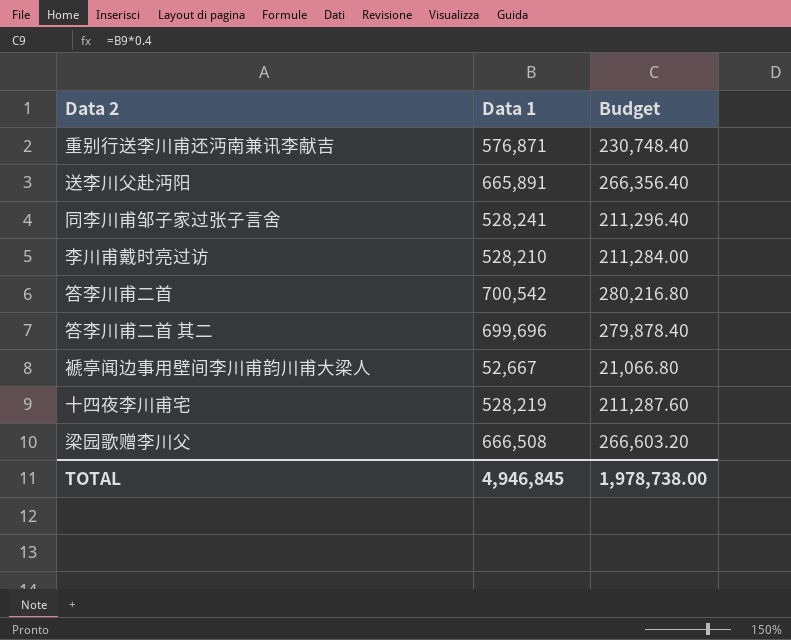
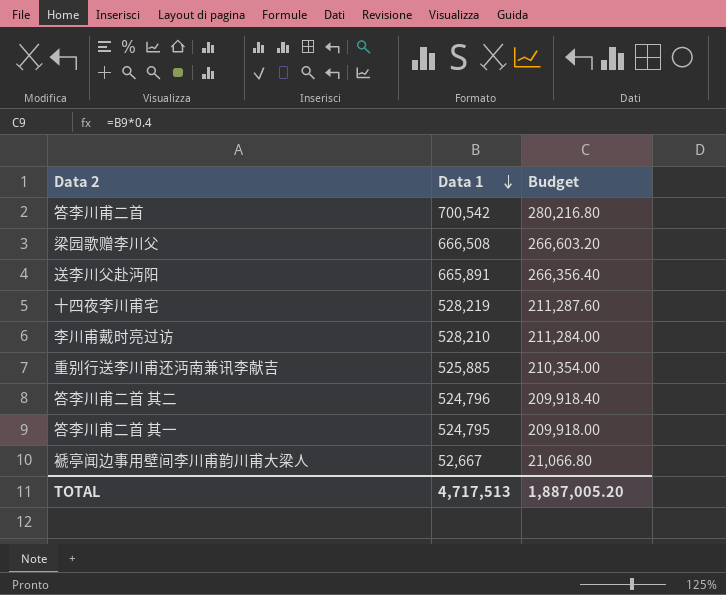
row order: none -> Data 1 descending
row 同李川甫邹子家过张子言舍: 528,241 | 211,296.40 -> none
重别行送李川甫还沔南兼讯李献吉 | Data 1: 576,871 -> 525,885
重别行送李川甫还沔南兼讯李献吉 | Budget: 230,748.40 -> 210,354.00
答李川甫二首 其二 | Data 1: 699,696 -> 524,796
答李川甫二首 其二 | Budget: 279,878.40 -> 209,918.40
row 答李川甫二首 其一: none -> 524,795 | 209,918.00
TOTAL | Data 1: 4,946,845 -> 4,717,513
TOTAL | Budget: 1,978,738.00 -> 1,887,005.20

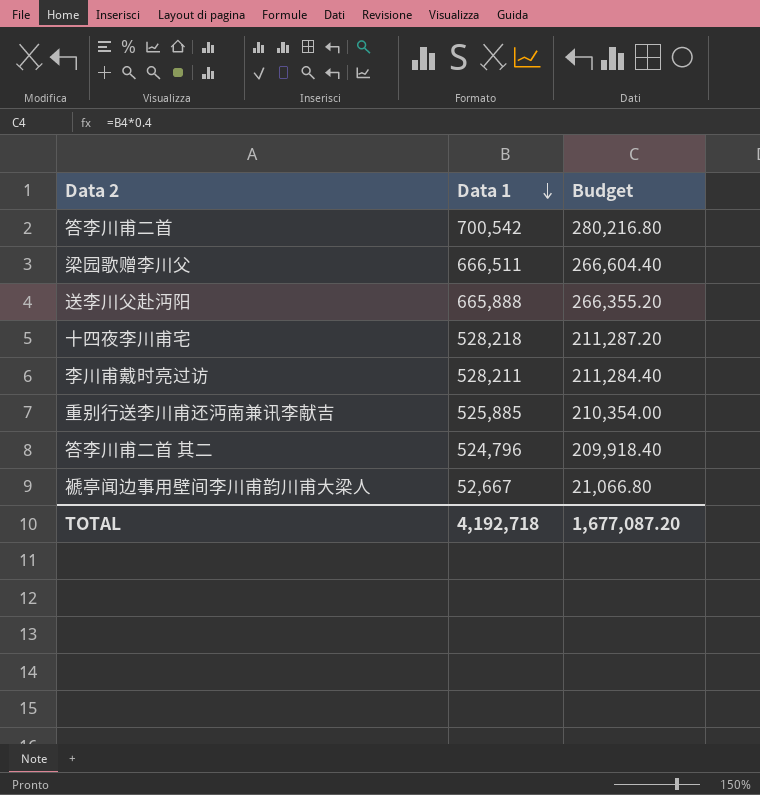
row 答李川甫二首 其一: 524,795 | 209,918.00 -> none
梁园歌赠李川父 | Data 1: 666,508 -> 666,511
梁园歌赠李川父 | Budget: 266,603.20 -> 266,604.40
送李川父赴沔阳 | Data 1: 665,891 -> 665,888
送李川父赴沔阳 | Budget: 266,356.40 -> 266,355.20
十四夜李川甫宅 | Data 1: 528,219 -> 528,218
十四夜李川甫宅 | Budget: 211,287.60 -> 211,287.20
李川甫戴时亮过访 | Data 1: 528,210 -> 528,211
李川甫戴时亮过访 | Budget: 211,284.00 -> 211,284.40
TOTAL | Data 1: 4,717,513 -> 4,192,718
TOTAL | Budget: 1,887,005.20 -> 1,677,087.20

